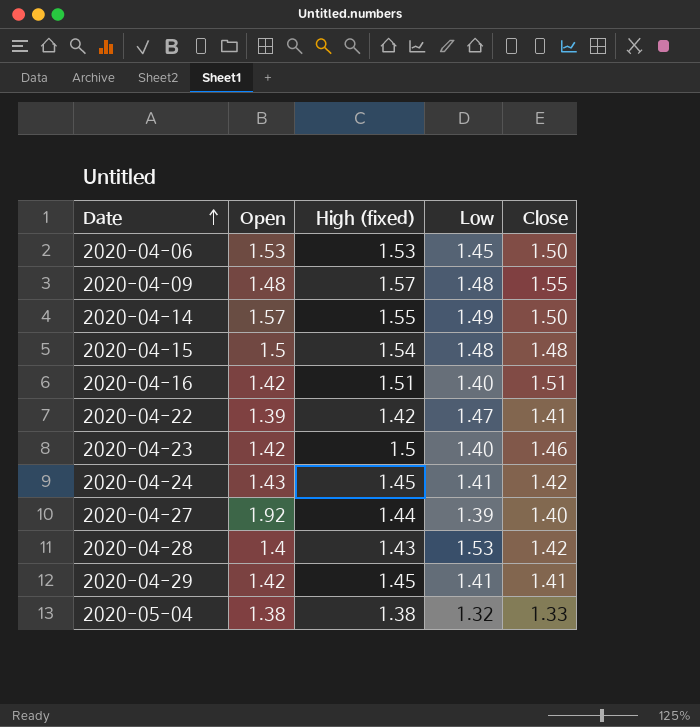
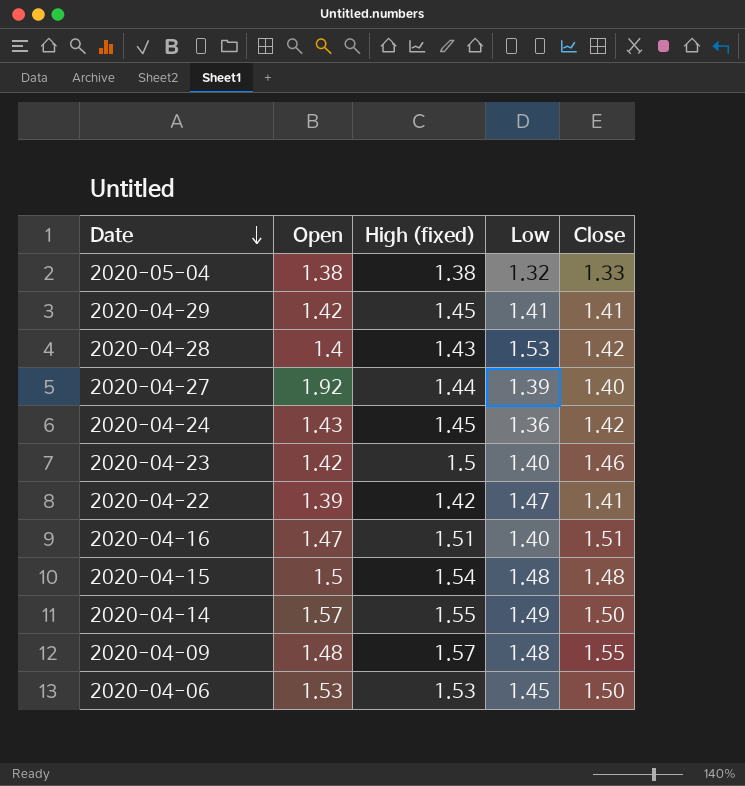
row order: Date ascending -> Date descending
2020-04-24 | Low: 1.41 -> 1.36
2020-04-16 | Open: 1.42 -> 1.47

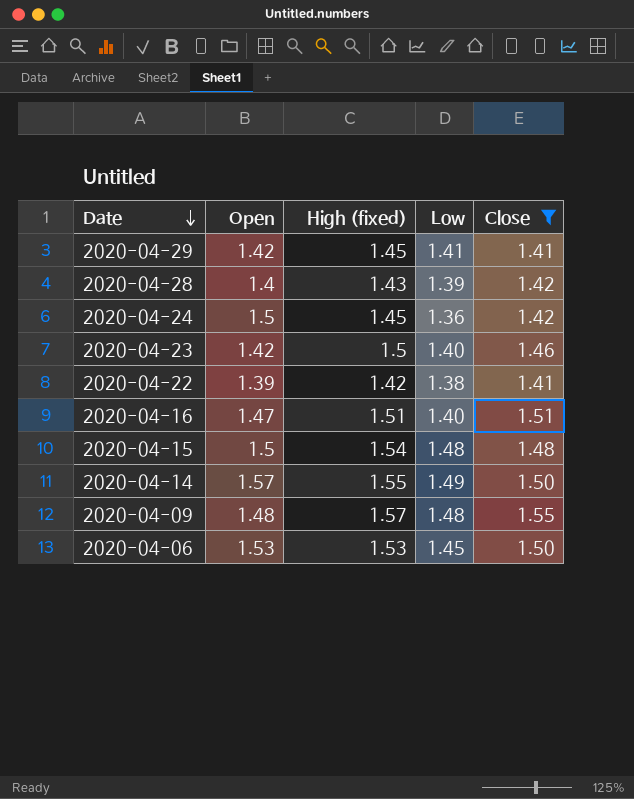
filter: none -> Close >= 1.41
2020-04-28 | Low: 1.53 -> 1.39
2020-04-24 | Open: 1.43 -> 1.5
2020-04-22 | Low: 1.47 -> 1.38

